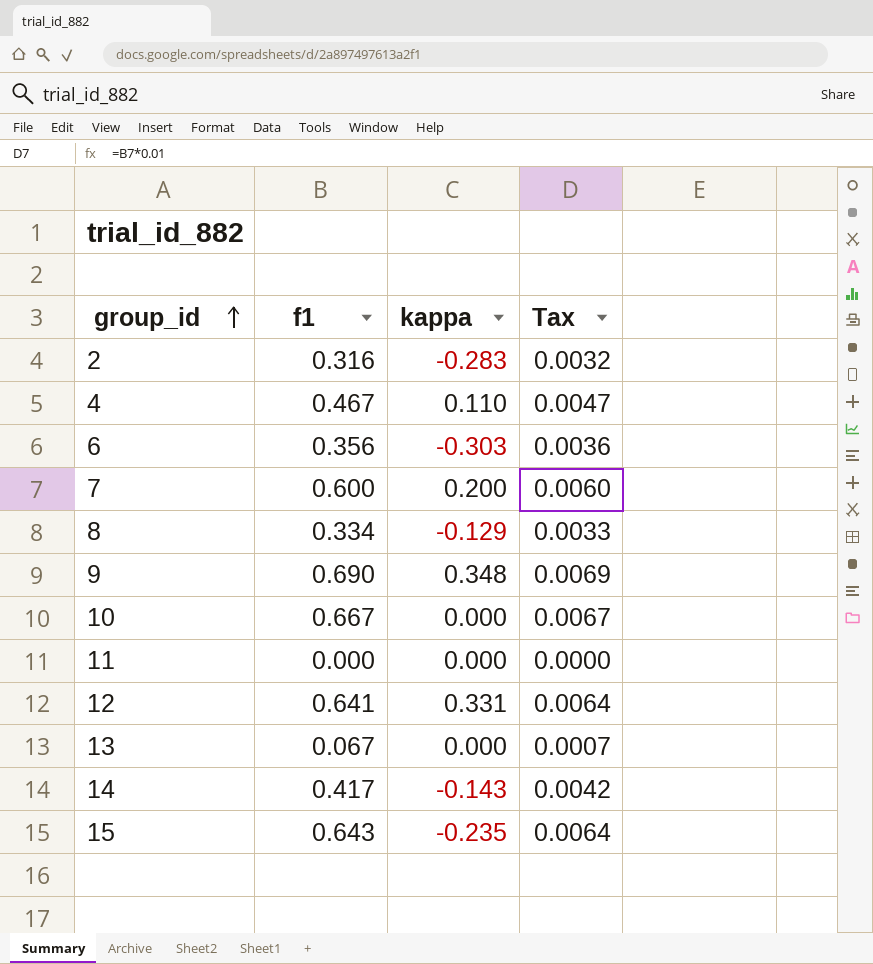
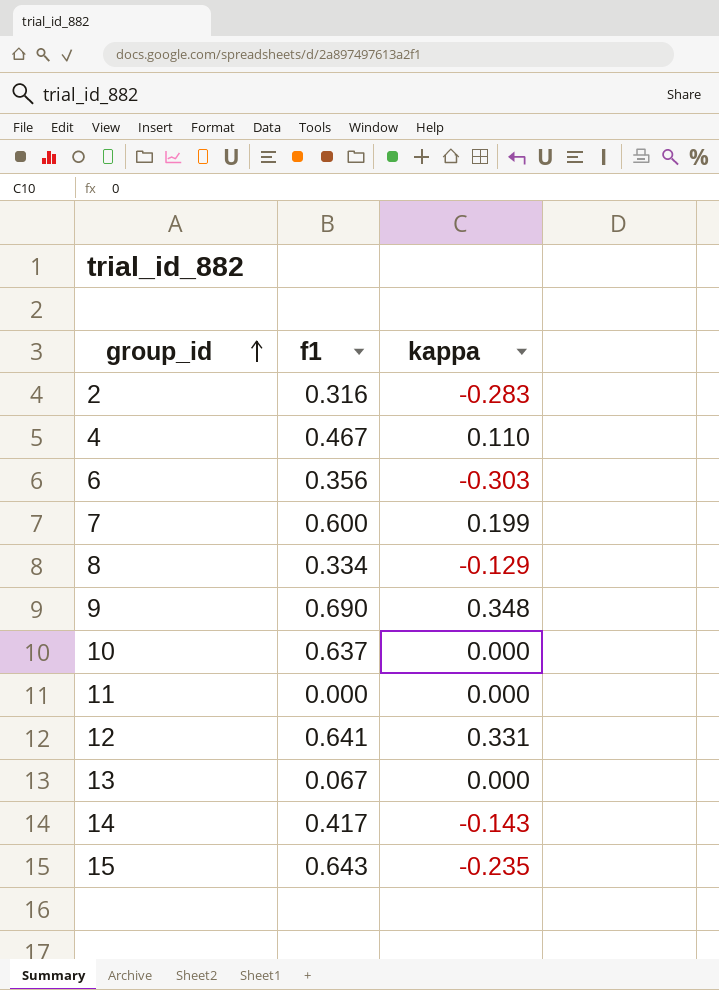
column Tax | formula: [f1] * 0.01 -> none
7 | kappa: 0.200 -> 0.199
10 | f1: 0.667 -> 0.637

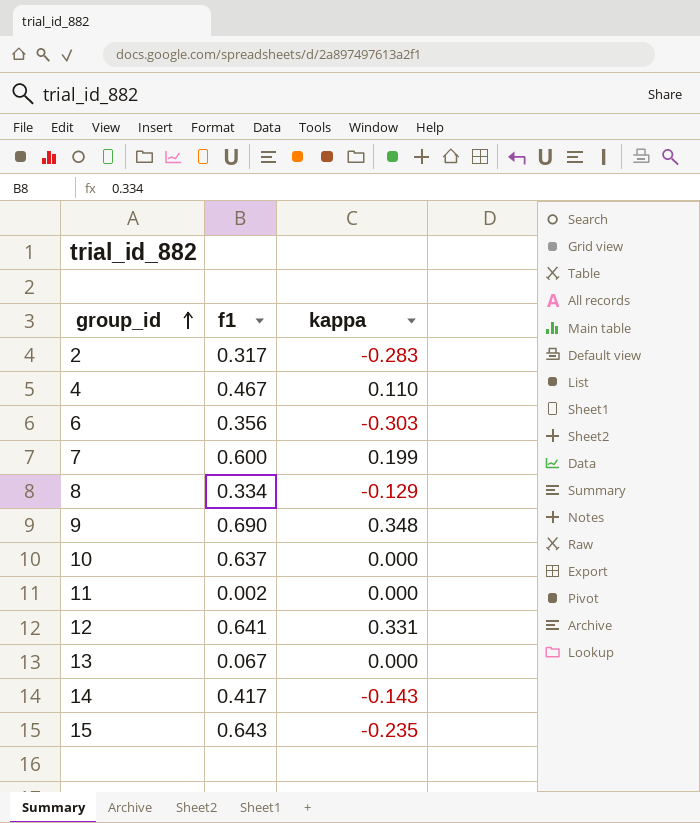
2 | f1: 0.316 -> 0.317
11 | f1: 0.000 -> 0.002

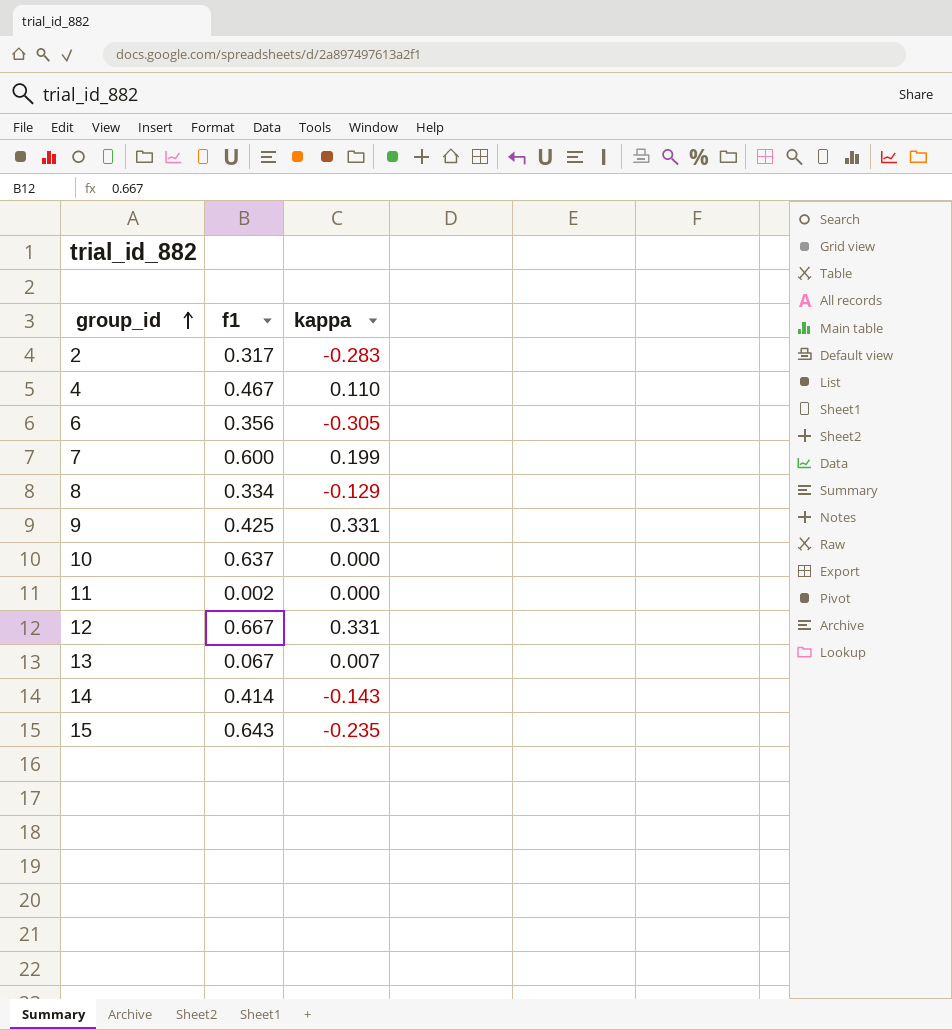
6 | kappa: -0.303 -> -0.305
9 | f1: 0.690 -> 0.425
9 | kappa: 0.348 -> 0.331
12 | f1: 0.641 -> 0.667
13 | kappa: 0.000 -> 0.007
14 | f1: 0.417 -> 0.414

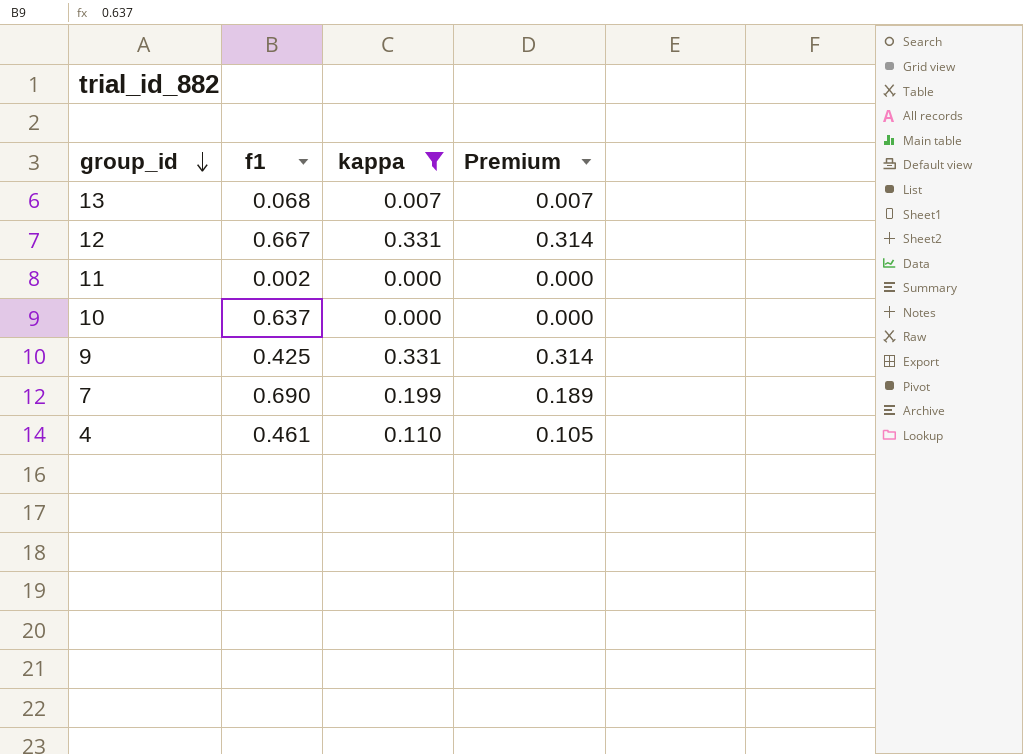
filter: none -> kappa >= 0.000
row order: group_id ascending -> group_id descending
column Premium | formula: none -> [kappa] * 0.95
13 | f1: 0.067 -> 0.068
7 | f1: 0.600 -> 0.690
4 | f1: 0.467 -> 0.461

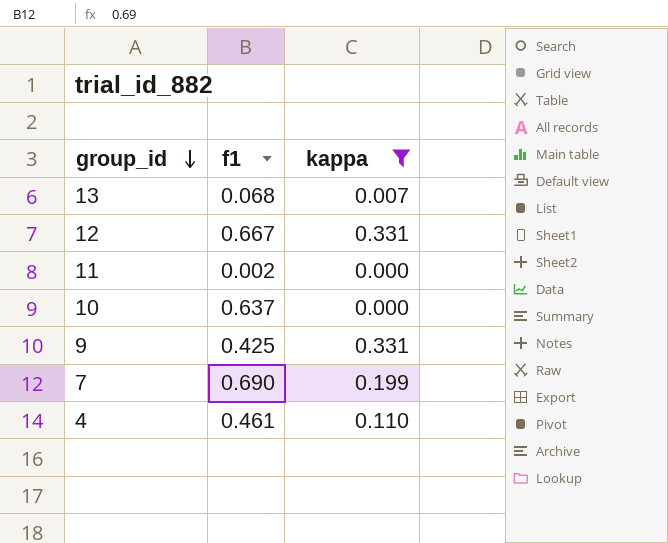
column Premium | formula: [kappa] * 0.95 -> none

